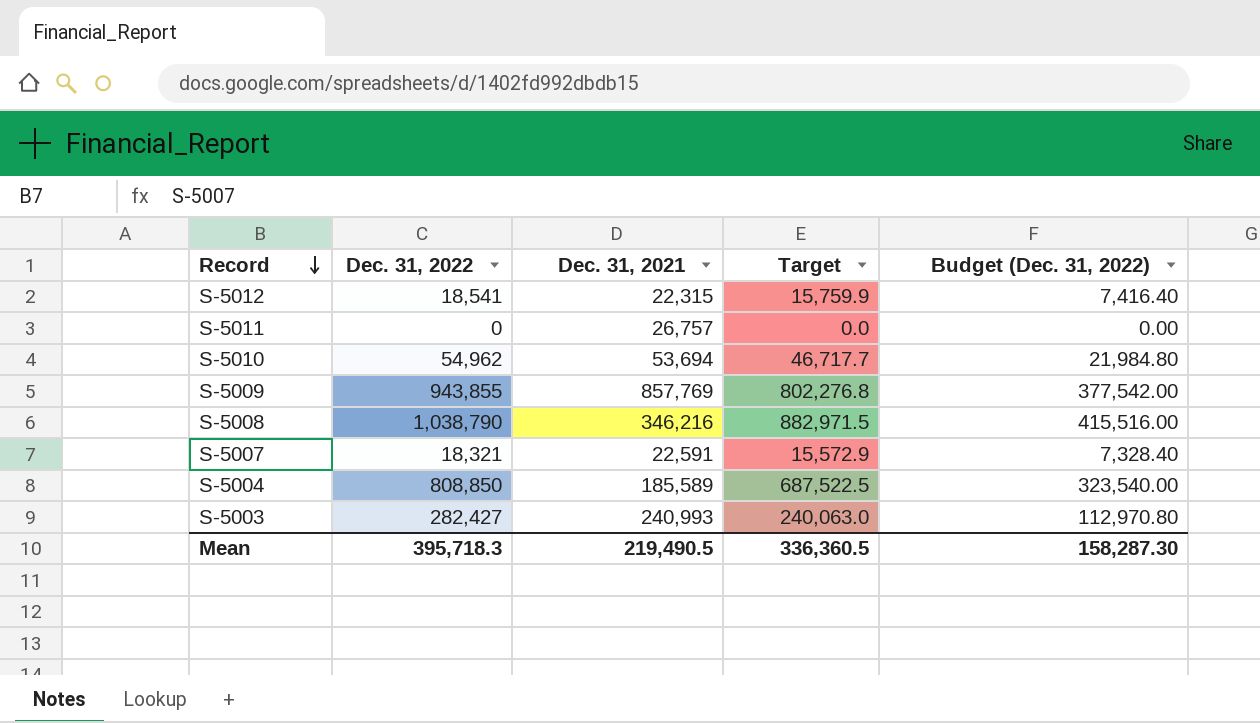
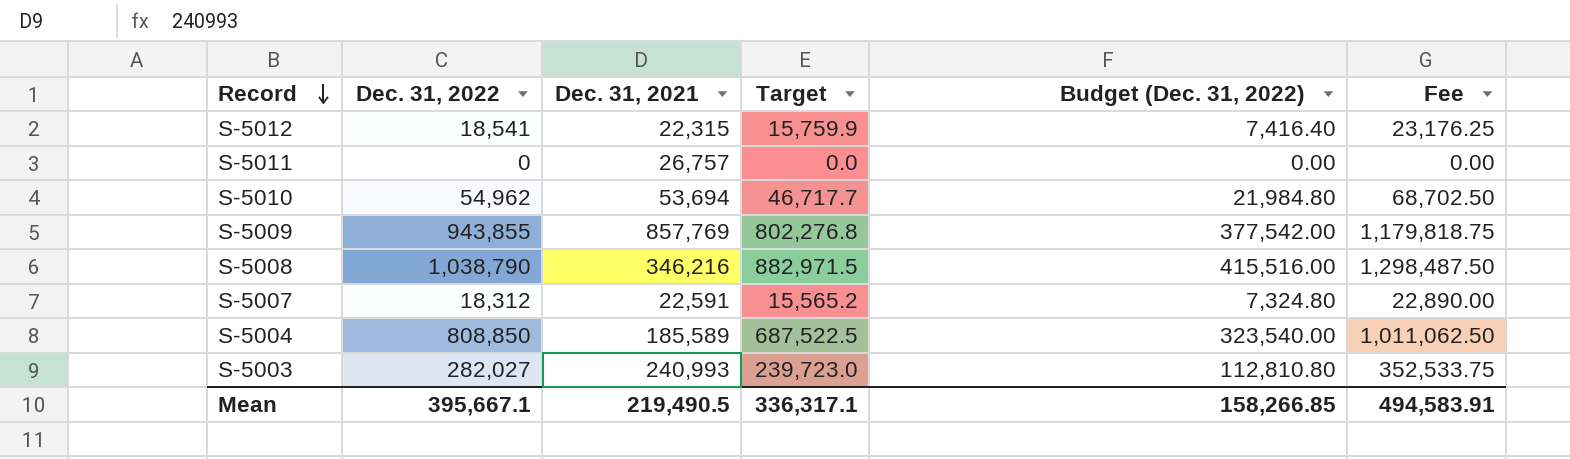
column Fee | formula: none -> [Dec. 31, 2022] * 1.25
S-5007 | Dec. 31, 2022: 18,321 -> 18,312
S-5007 | Target: 15,572.9 -> 15,565.2
S-5007 | Budget (Dec. 31, 2022): 7,328.40 -> 7,324.80
S-5003 | Dec. 31, 2022: 282,427 -> 282,027
S-5003 | Target: 240,063.0 -> 239,723.0
S-5003 | Budget (Dec. 31, 2022): 112,970.80 -> 112,810.80
Mean | Dec. 31, 2022: 395,718.3 -> 395,667.1
Mean | Target: 336,360.5 -> 336,317.1
Mean | Budget (Dec. 31, 2022): 158,287.30 -> 158,266.85

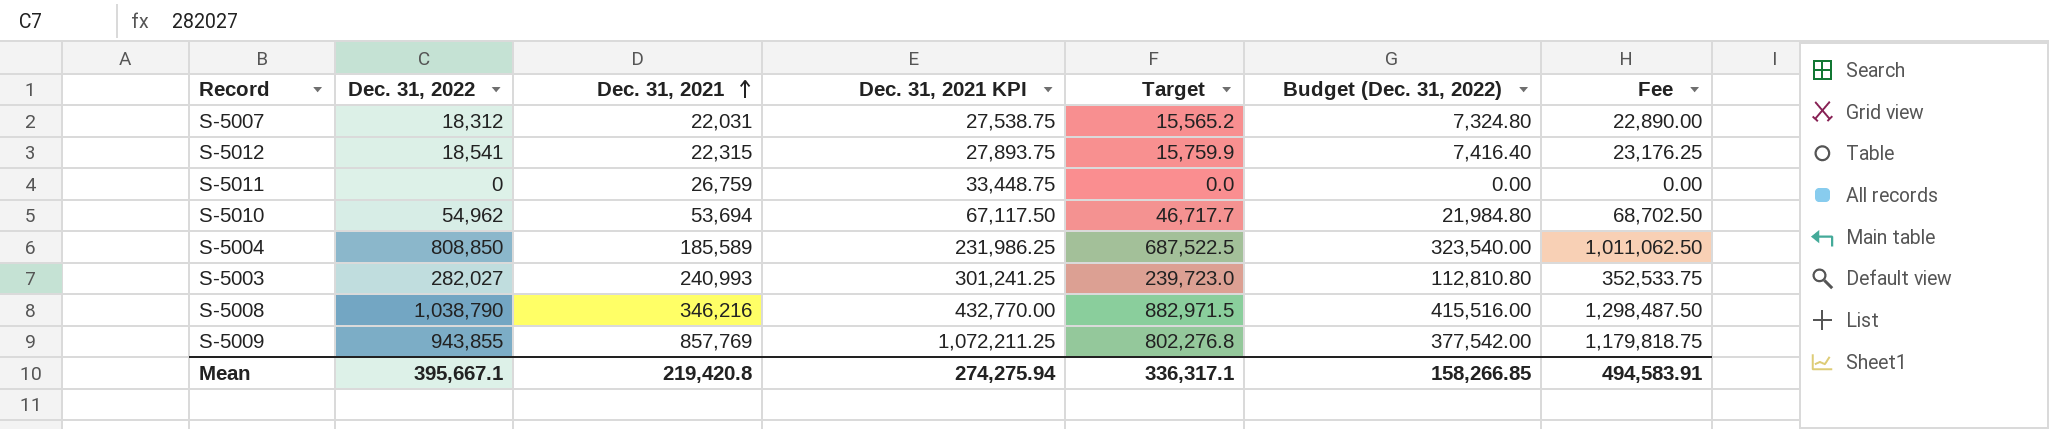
row order: Record descending -> Dec. 31, 2021 ascending
column Dec. 31, 2021 KPI | formula: none -> [Dec. 31, 2021] * 1.25
S-5007 | Dec. 31, 2021: 22,591 -> 22,031
S-5011 | Dec. 31, 2021: 26,757 -> 26,759
Mean | Dec. 31, 2021: 219,490.5 -> 219,420.8

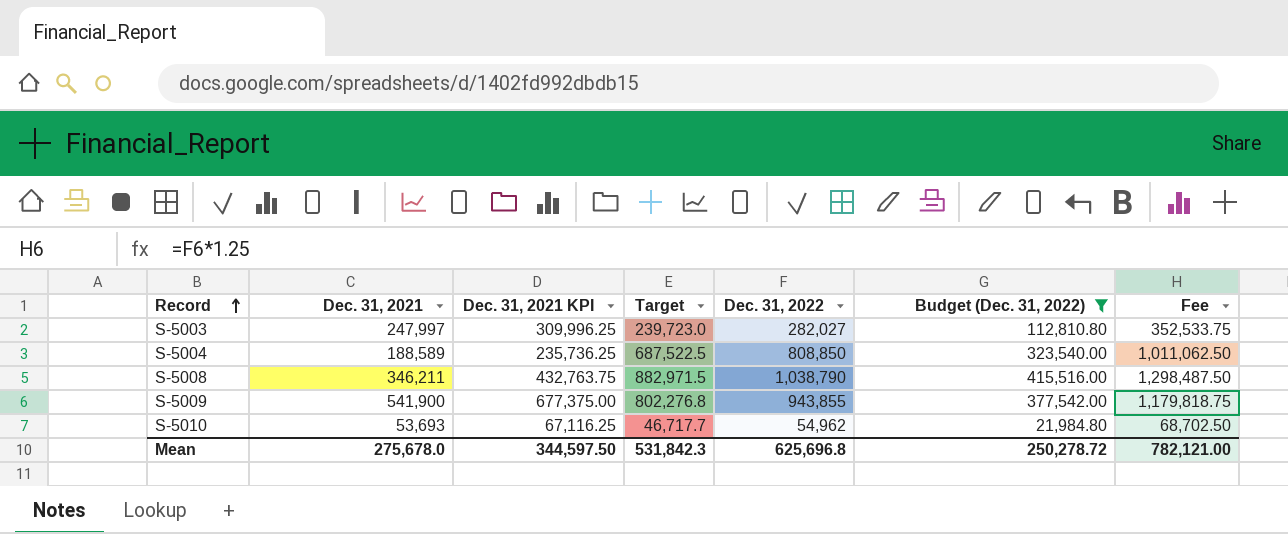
filter: none -> Budget (Dec. 31, 2022) >= 21,984.80
row order: Dec. 31, 2021 ascending -> Record ascending
column Dec. 31, 2022 | position: 2 -> 5
S-5003 | Dec. 31, 2021: 240,993 -> 247,997
S-5003 | Dec. 31, 2021 KPI: 301,241.25 -> 309,996.25
S-5004 | Dec. 31, 2021: 185,589 -> 188,589
S-5004 | Dec. 31, 2021 KPI: 231,986.25 -> 235,736.25
S-5008 | Dec. 31, 2021: 346,216 -> 346,211
S-5008 | Dec. 31, 2021 KPI: 432,770.00 -> 432,763.75
S-5009 | Dec. 31, 2021: 857,769 -> 541,900
S-5009 | Dec. 31, 2021 KPI: 1,072,211.25 -> 677,375.00
S-5010 | Dec. 31, 2021: 53,694 -> 53,693
S-5010 | Dec. 31, 2021 KPI: 67,117.50 -> 67,116.25
Mean | Dec. 31, 2021: 219,420.8 -> 275,678.0
Mean | Dec. 31, 2021 KPI: 274,275.94 -> 344,597.50
Mean | Target: 336,317.1 -> 531,842.3
Mean | Dec. 31, 2022: 395,667.1 -> 625,696.8
Mean | Budget (Dec. 31, 2022): 158,266.85 -> 250,278.72
Mean | Fee: 494,583.91 -> 782,121.00

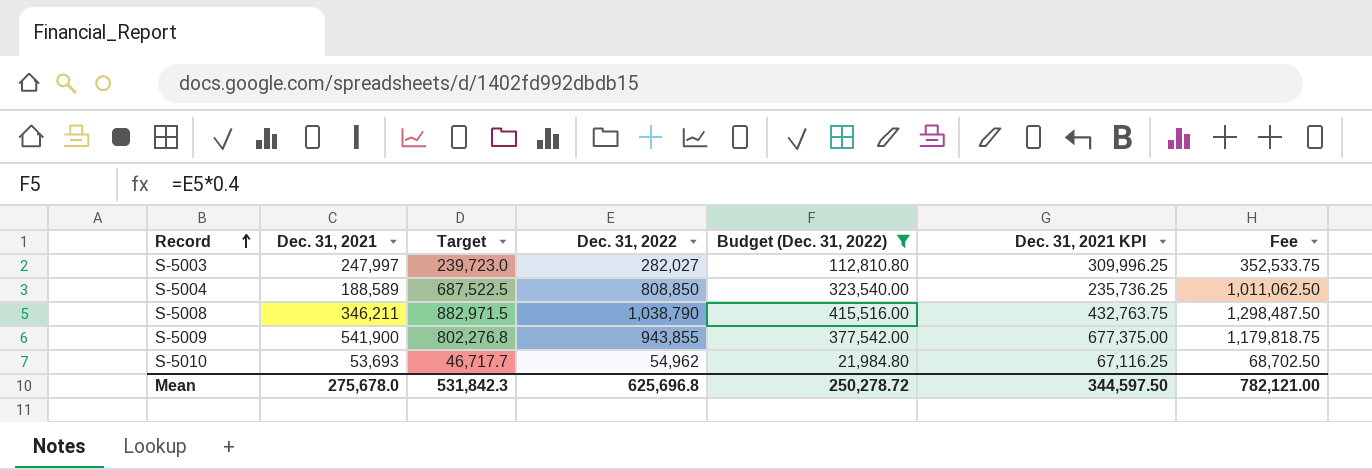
column Dec. 31, 2021 KPI | position: 3 -> 6

